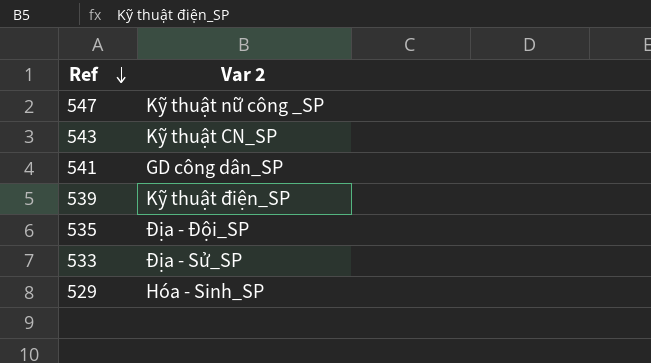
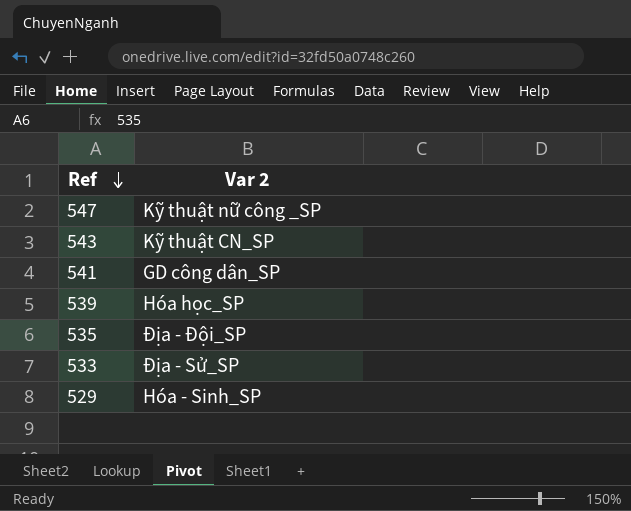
539 | Var 2: Kỹ thuật điện_SP -> Hóa học_SP

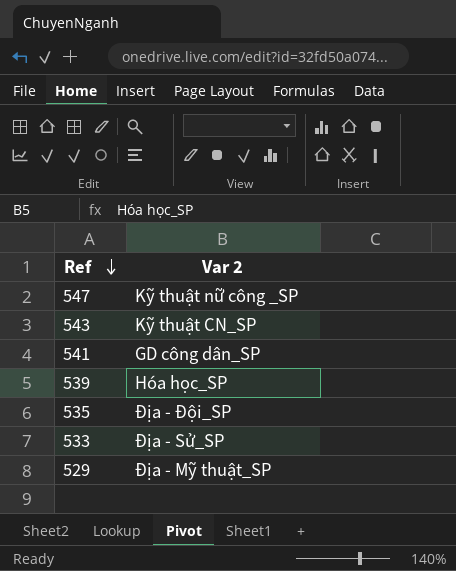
529 | Var 2: Hóa - Sinh_SP -> Địa - Mỹ thuật_SP

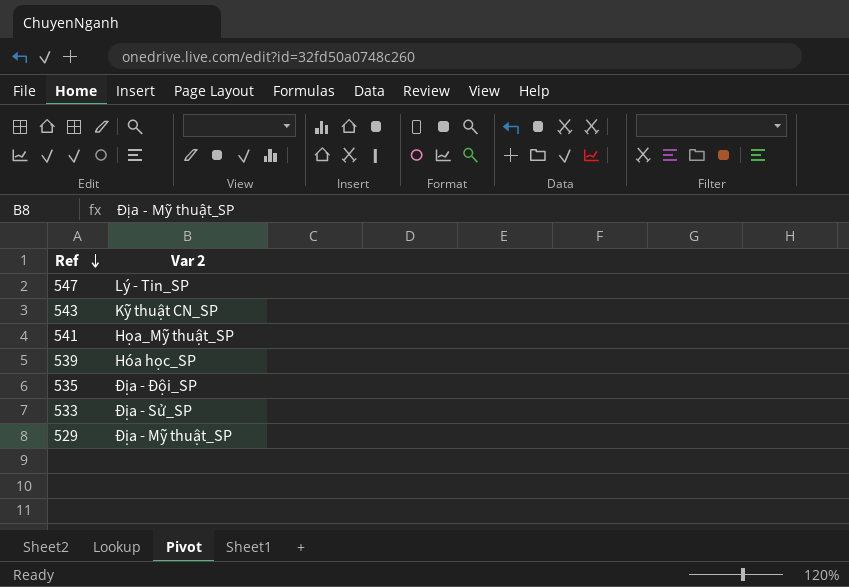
547 | Var 2: Kỹ thuật nữ công _SP -> Lý - Tin_SP
541 | Var 2: GD công dân_SP -> Họa_Mỹ thuật_SP

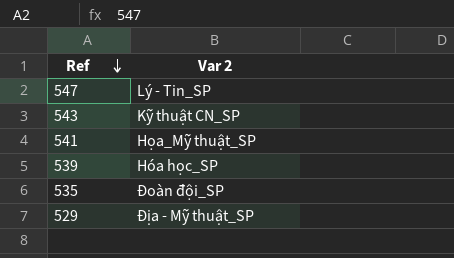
row 533: Địa - Sử_SP -> none
535 | Var 2: Địa - Đội_SP -> Đoàn đội_SP

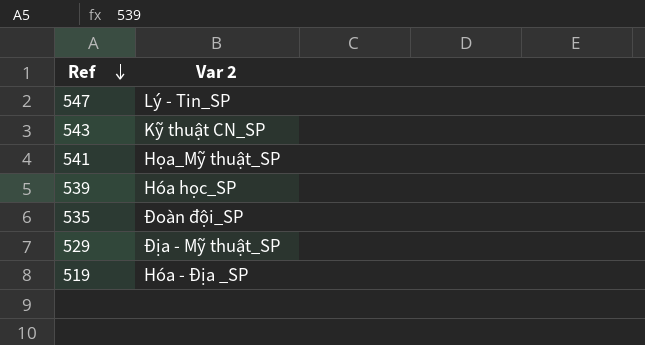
row 519: none -> Hóa - Địa _SP

